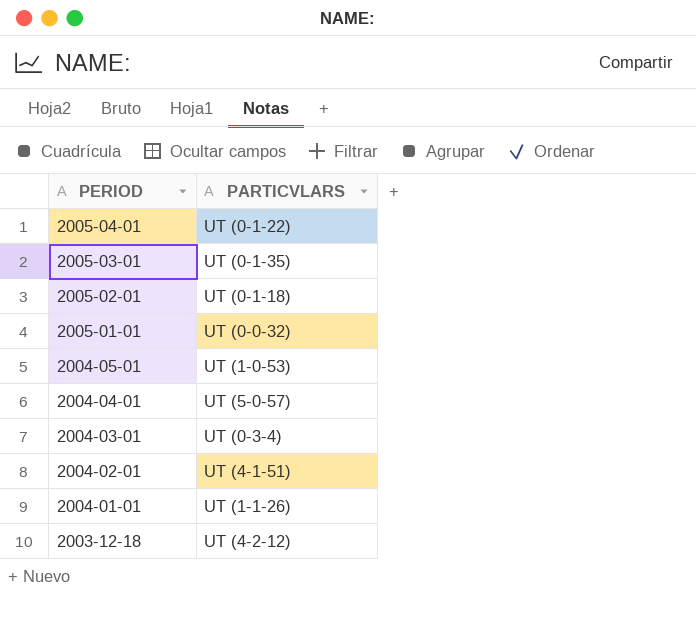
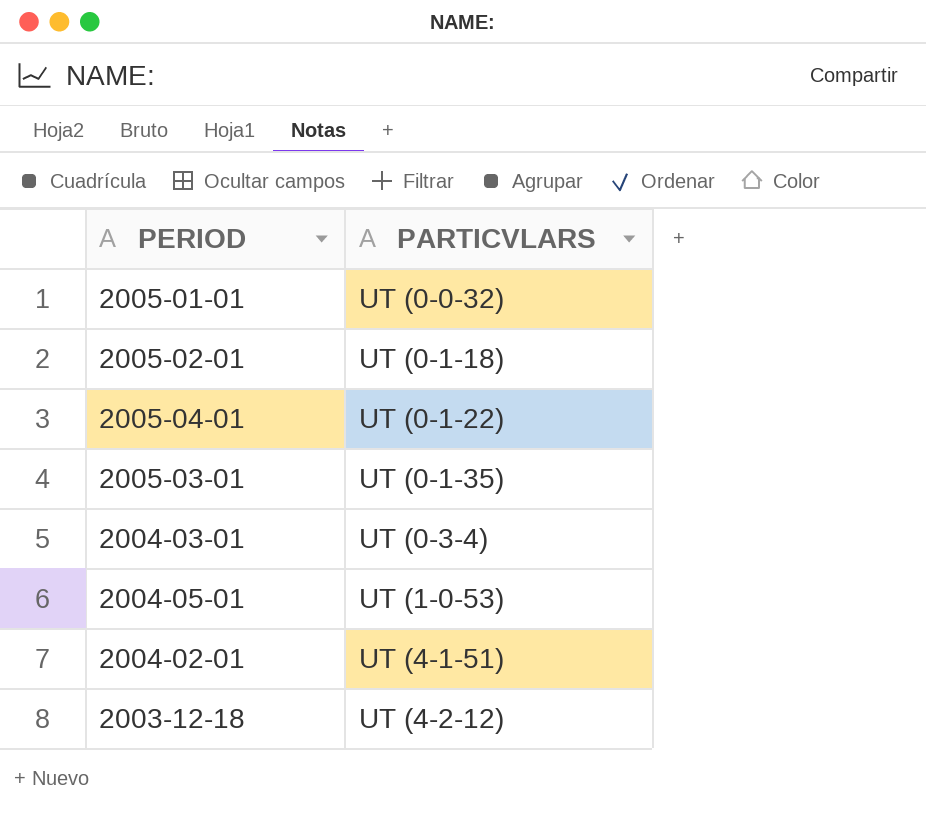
row order: PERIOD descending -> PARTICVLARS ascending
row 2004-04-01: UT (5-0-57) -> none
row 2004-01-01: UT (1-1-26) -> none

